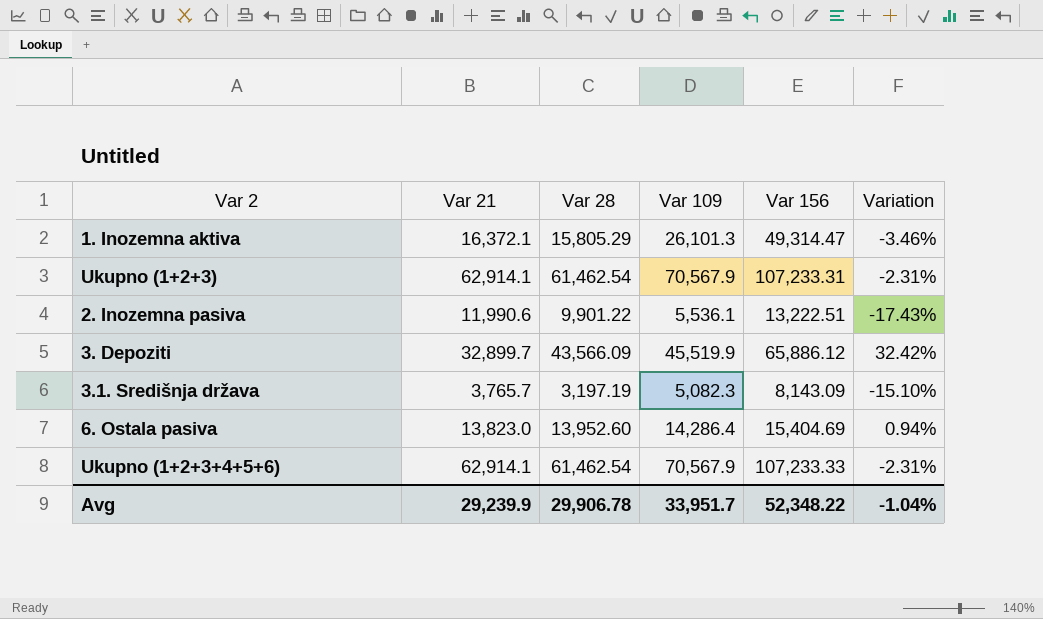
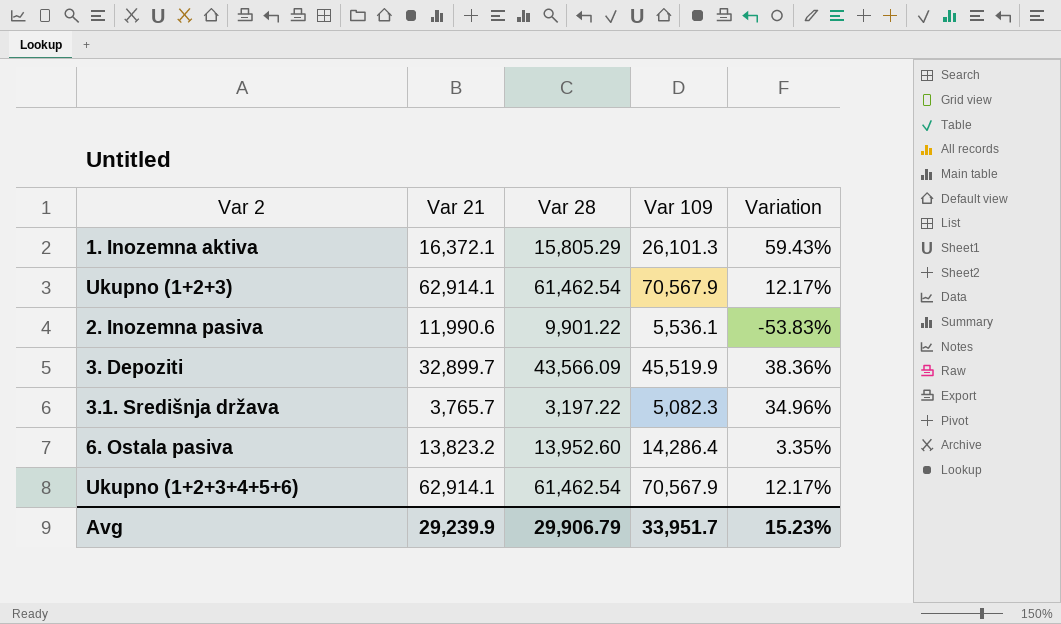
column Var 156 | position: 5 -> none
column Variation | formula: ([Var 28] - [Var 21]) / [Var 21] -> ([Var 109] - [Var 21]) / [Var 21]
3.1. Središnja država | Var 28: 3,197.19 -> 3,197.22
6. Ostala pasiva | Var 21: 13,823.0 -> 13,823.2
Avg | Var 28: 29,906.78 -> 29,906.79
Avg | Variation: -1.04% -> 15.23%

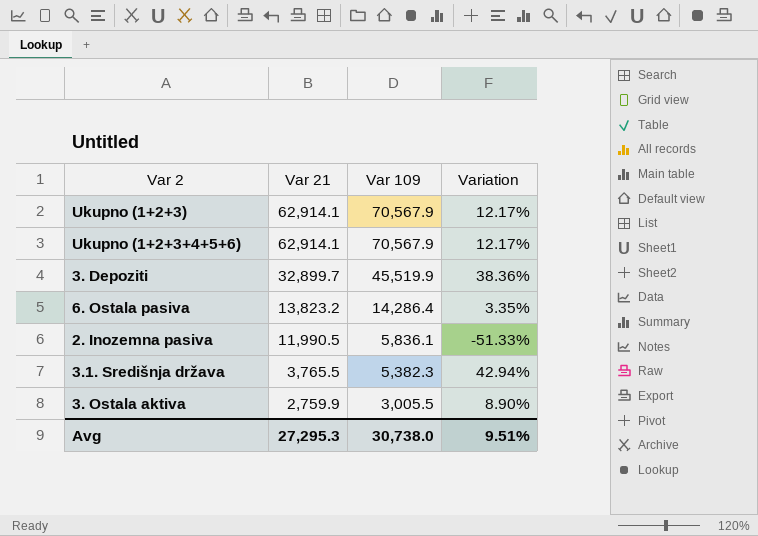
row order: none -> Var 21 descending
column Var 28 | position: 3 -> none
row 1. Inozemna aktiva: 16,372.1 | 15,805.29 | 26,101.3 | 59.43% -> none
2. Inozemna pasiva | Var 21: 11,990.6 -> 11,990.5
2. Inozemna pasiva | Var 109: 5,536.1 -> 5,836.1
2. Inozemna pasiva | Variation: -53.83% -> -51.33%
3.1. Središnja država | Var 21: 3,765.7 -> 3,765.5
3.1. Središnja država | Var 109: 5,082.3 -> 5,382.3
3.1. Središnja država | Variation: 34.96% -> 42.94%
row 3. Ostala aktiva: none -> 2,759.9 | 3,005.5 | 8.90%
Avg | Var 21: 29,239.9 -> 27,295.3
Avg | Var 109: 33,951.7 -> 30,738.0
Avg | Variation: 15.23% -> 9.51%

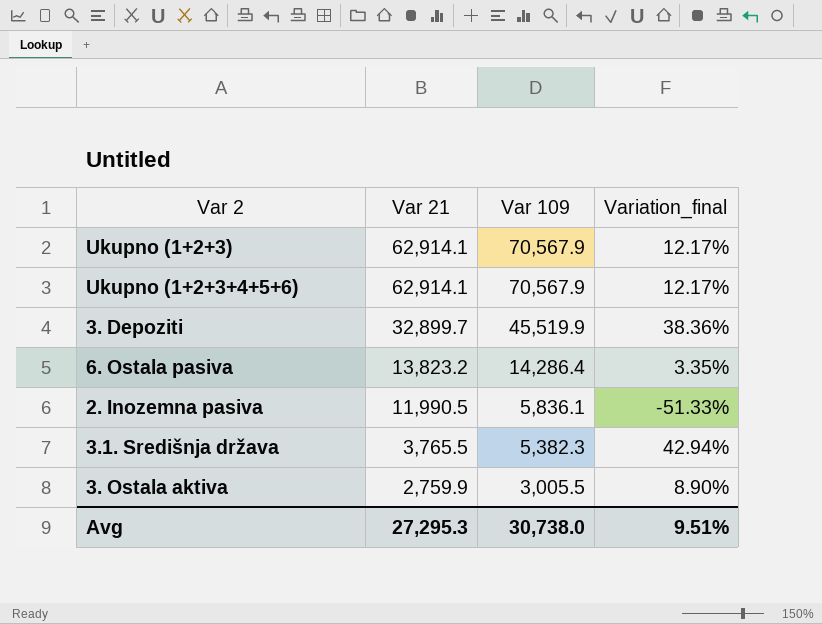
column name: Variation -> Variation_final

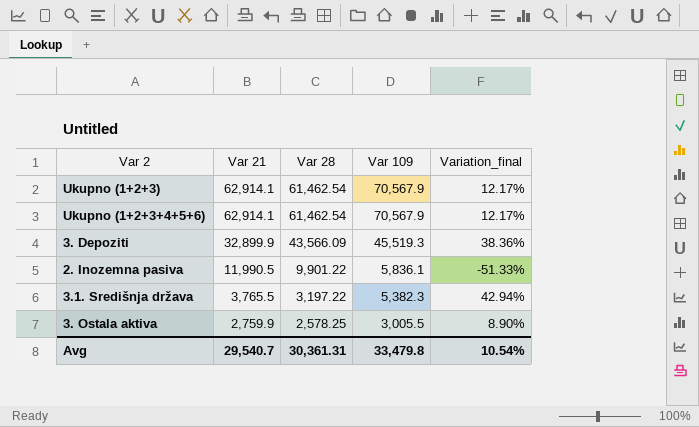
column Var 28 | position: none -> 3
row 6. Ostala pasiva: 13,823.2 | 14,286.4 | 3.35% -> none
3. Depoziti | Var 21: 32,899.7 -> 32,899.9
3. Depoziti | Var 109: 45,519.9 -> 45,519.3
Avg | Var 21: 27,295.3 -> 29,540.7
Avg | Var 109: 30,738.0 -> 33,479.8
Avg | Variation_final: 9.51% -> 10.54%

